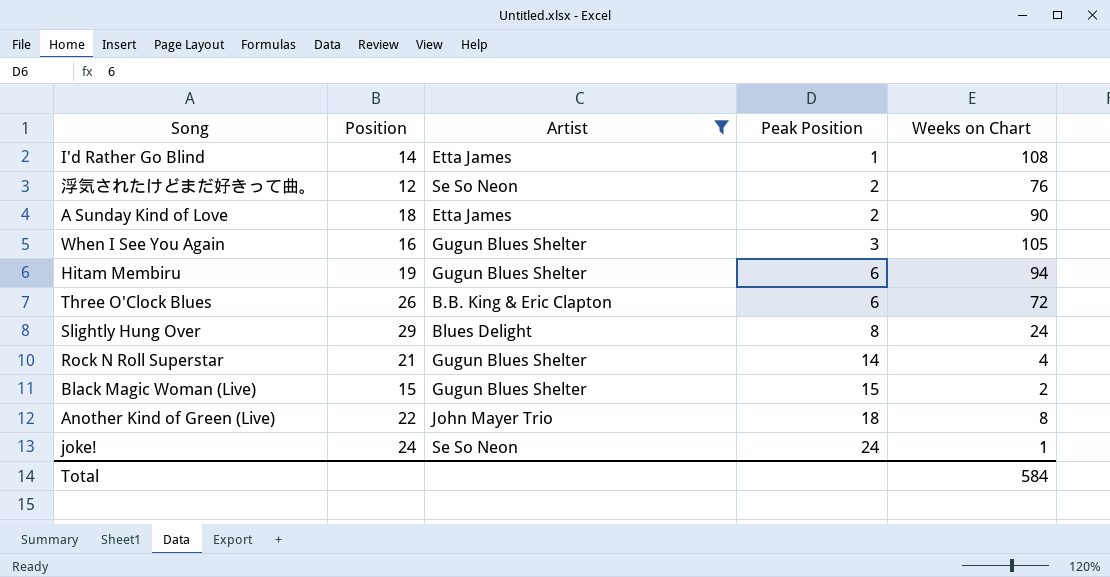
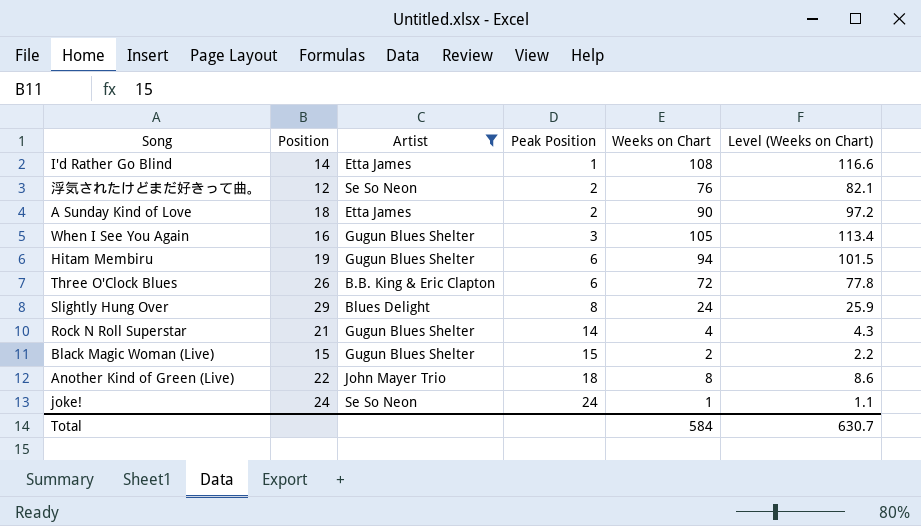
column Level (Weeks on Chart) | formula: none -> [Weeks on Chart] * 1.08

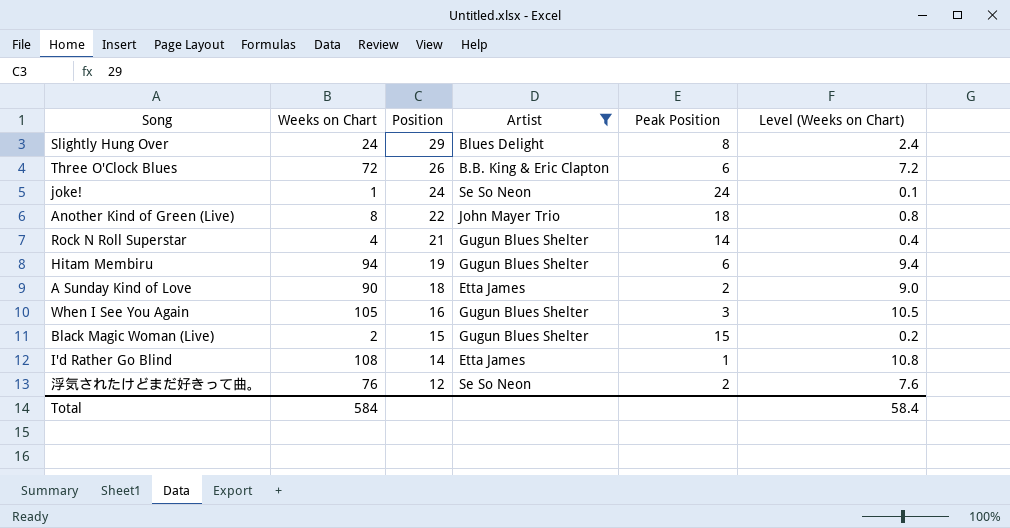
row order: Peak Position ascending -> Position descending
column Weeks on Chart | position: 5 -> 2
column Level (Weeks on Chart) | formula: [Weeks on Chart] * 1.08 -> [Weeks on Chart] * 0.1
Total | Level (Weeks on Chart): 630.7 -> 58.4

